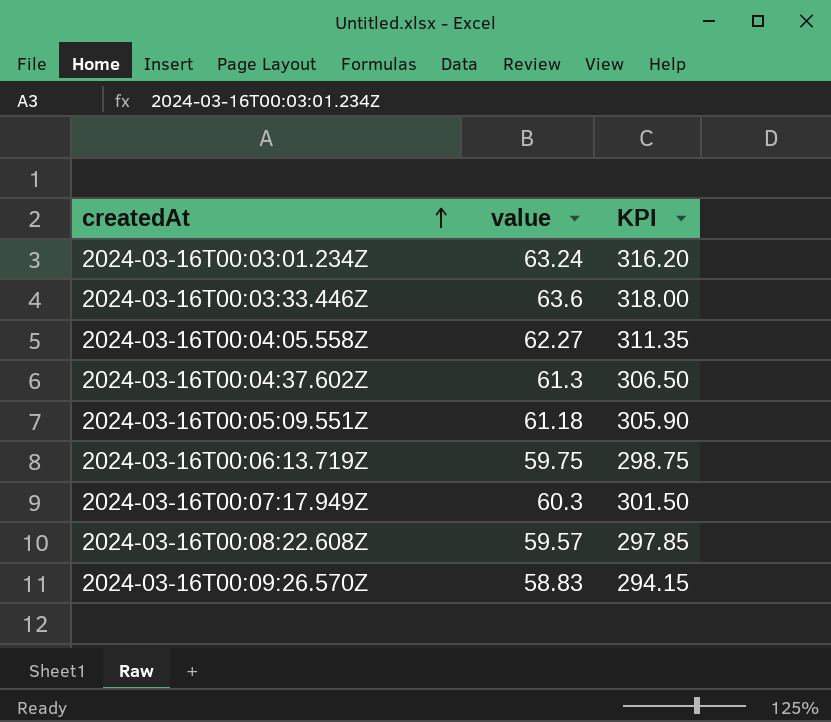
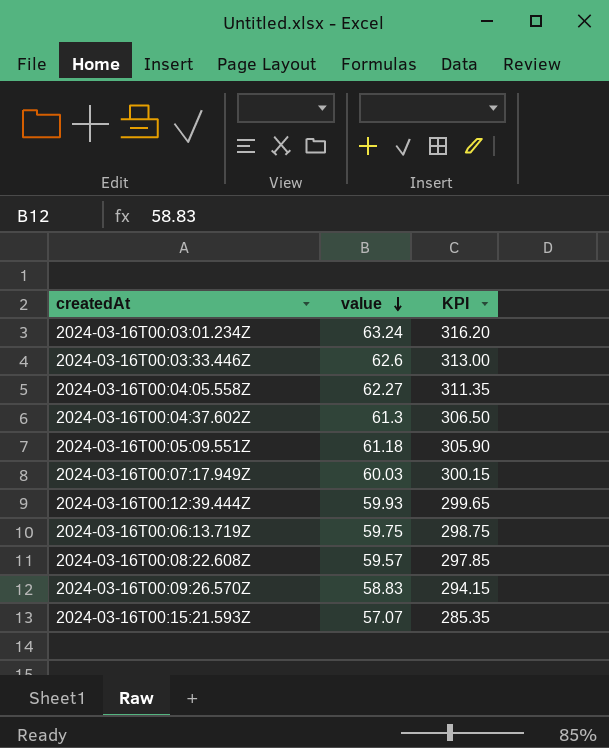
row order: createdAt ascending -> value descending
2024-03-16T00:03:33.446Z | value: 63.6 -> 62.6
2024-03-16T00:03:33.446Z | KPI: 318.00 -> 313.00
2024-03-16T00:07:17.949Z | value: 60.3 -> 60.03
2024-03-16T00:07:17.949Z | KPI: 301.50 -> 300.15
row 2024-03-16T00:12:39.444Z: none -> 59.93 | 299.65
row 2024-03-16T00:15:21.593Z: none -> 57.07 | 285.35

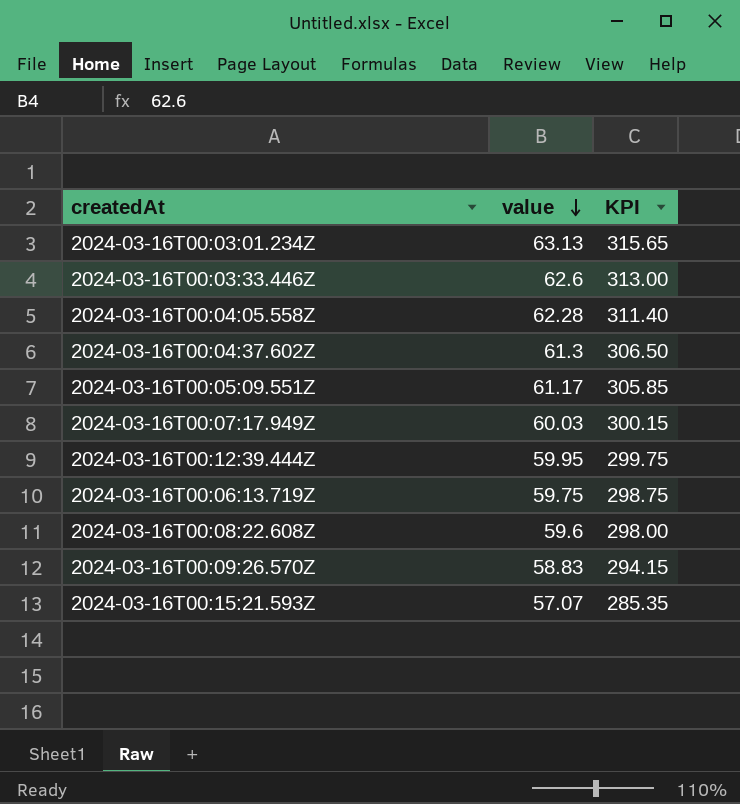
2024-03-16T00:03:01.234Z | value: 63.24 -> 63.13
2024-03-16T00:03:01.234Z | KPI: 316.20 -> 315.65
2024-03-16T00:04:05.558Z | value: 62.27 -> 62.28
2024-03-16T00:04:05.558Z | KPI: 311.35 -> 311.40
2024-03-16T00:05:09.551Z | value: 61.18 -> 61.17
2024-03-16T00:05:09.551Z | KPI: 305.90 -> 305.85
2024-03-16T00:12:39.444Z | value: 59.93 -> 59.95
2024-03-16T00:12:39.444Z | KPI: 299.65 -> 299.75
2024-03-16T00:08:22.608Z | value: 59.57 -> 59.6
2024-03-16T00:08:22.608Z | KPI: 297.85 -> 298.00

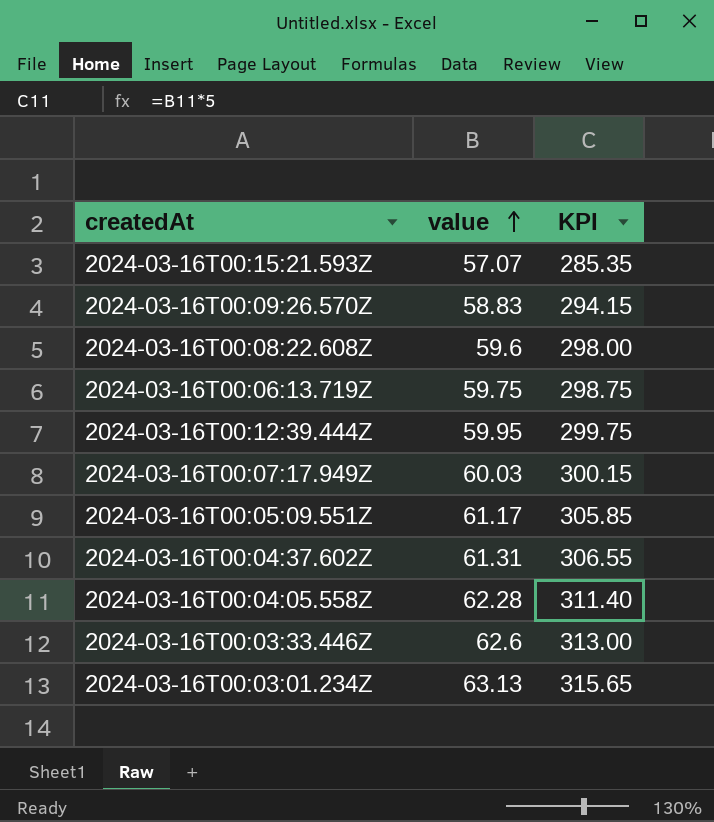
row order: value descending -> value ascending
2024-03-16T00:04:37.602Z | value: 61.3 -> 61.31
2024-03-16T00:04:37.602Z | KPI: 306.50 -> 306.55

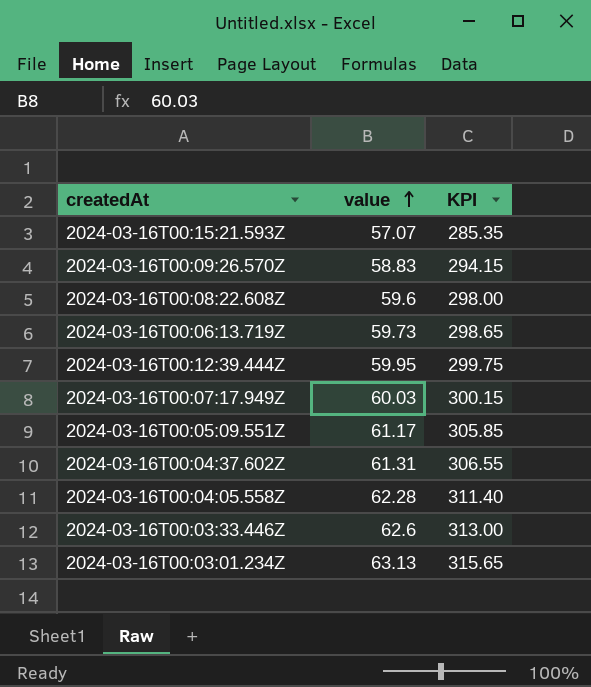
2024-03-16T00:06:13.719Z | value: 59.75 -> 59.73
2024-03-16T00:06:13.719Z | KPI: 298.75 -> 298.65

